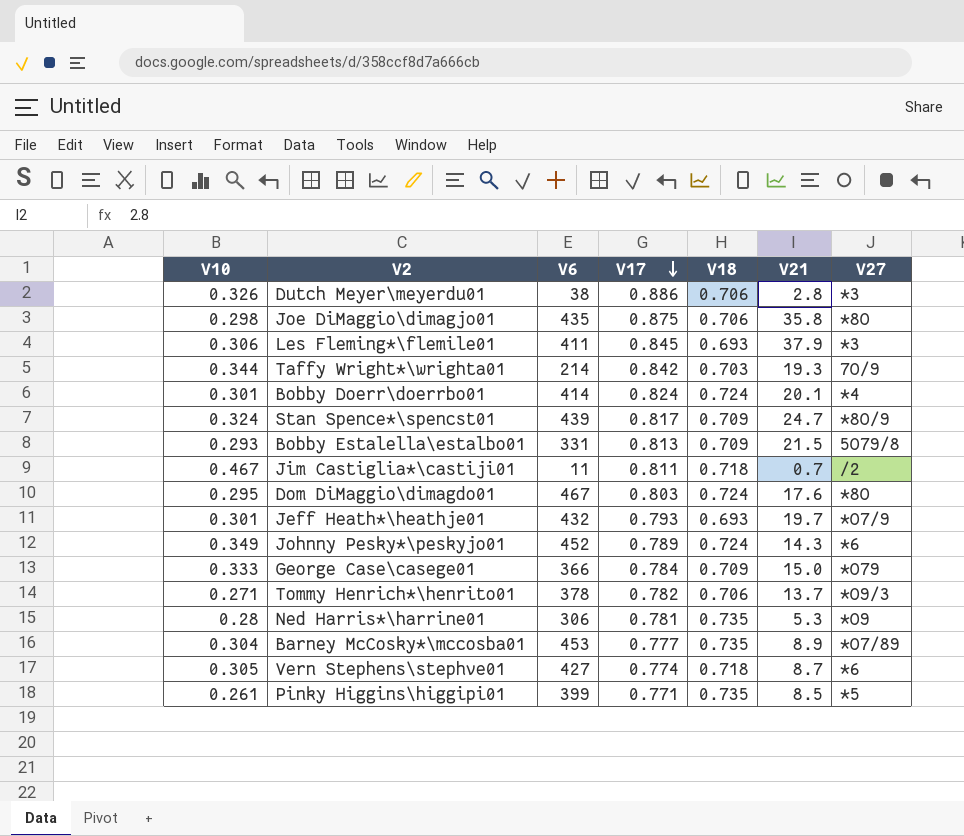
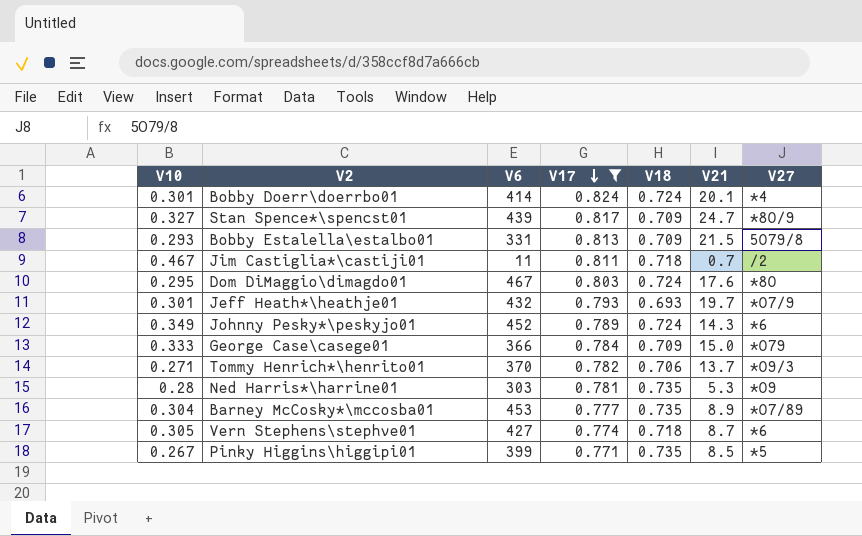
filter: none -> V17 <= 0.824
Stan Spence*\spencst01 | V10: 0.324 -> 0.327
Tommy Henrich*\henrito01 | V6: 378 -> 370
Ned Harris*\harrine01 | V6: 306 -> 303
Pinky Higgins\higgipi01 | V10: 0.261 -> 0.267

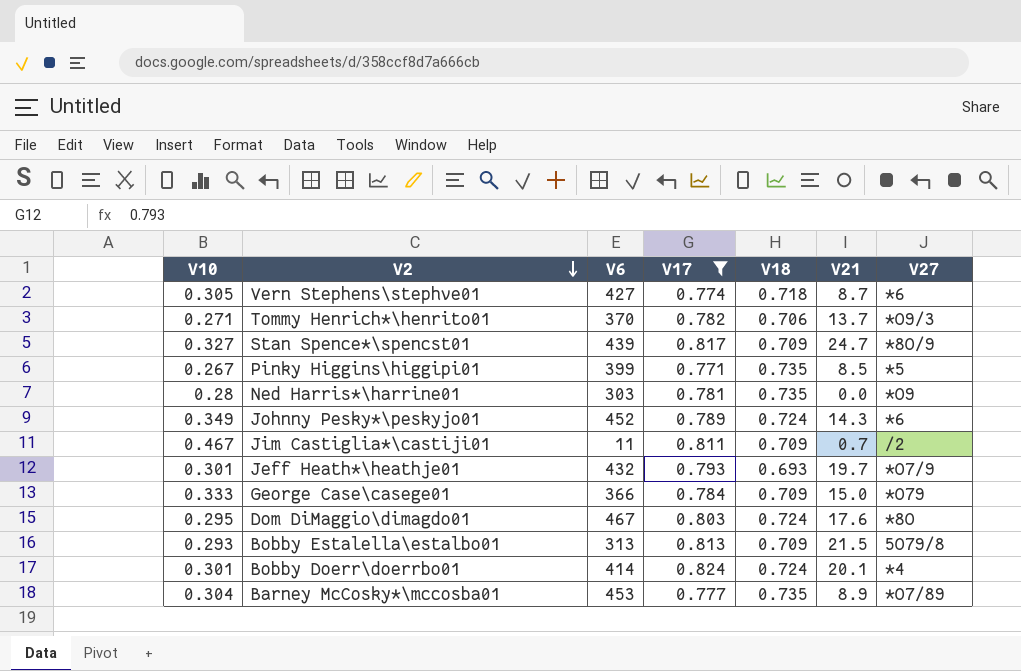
row order: V17 descending -> V2 descending
Ned Harris*\harrine01 | V21: 5.3 -> 0.0
Jim Castiglia*\castiji01 | V18: 0.718 -> 0.709
Bobby Estalella\estalbo01 | V6: 331 -> 313

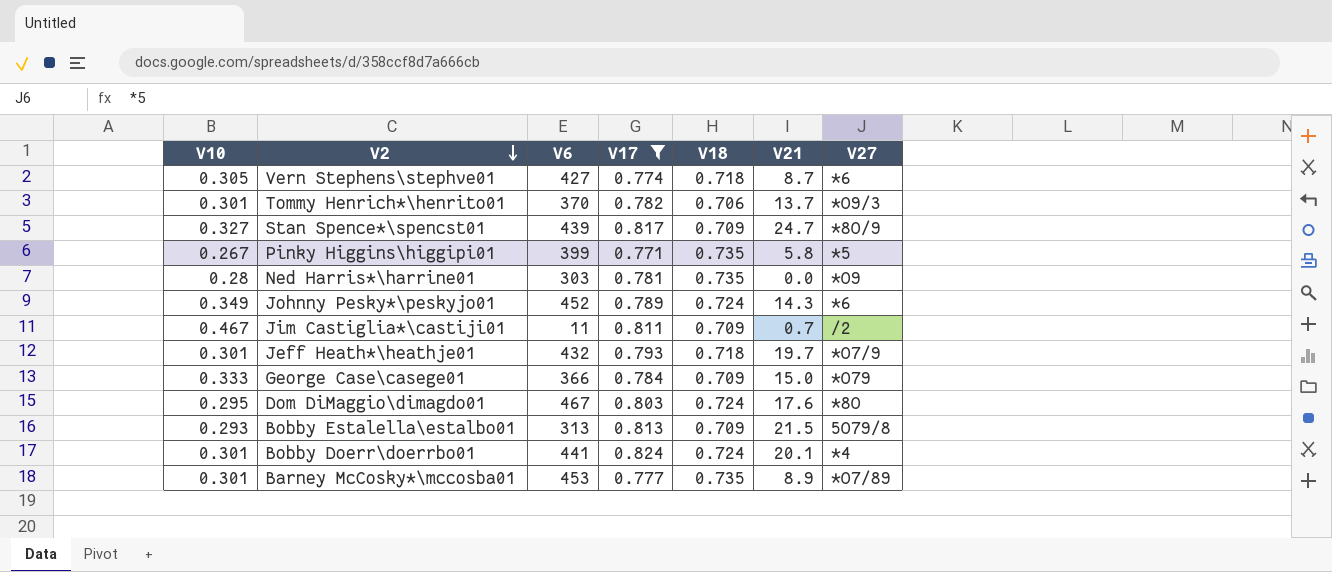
Tommy Henrich*\henrito01 | V10: 0.271 -> 0.301
Pinky Higgins\higgipi01 | V21: 8.5 -> 5.8
Jeff Heath*\heathje01 | V18: 0.693 -> 0.718
Bobby Doerr\doerrbo01 | V6: 414 -> 441
Barney McCosky*\mccosba01 | V10: 0.304 -> 0.301

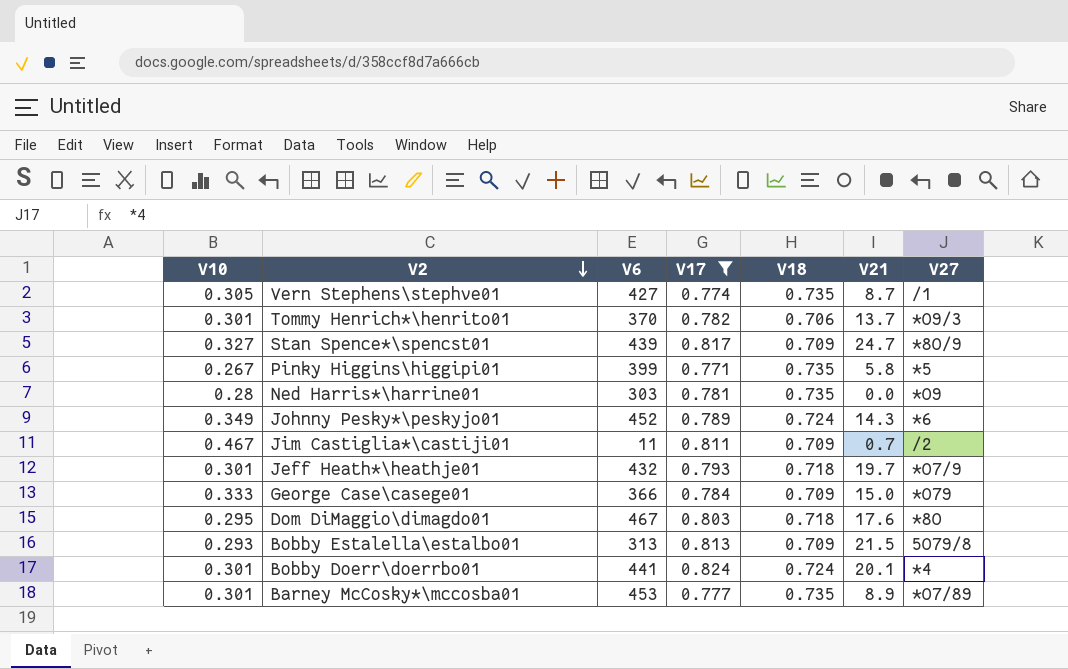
Vern Stephens\stephve01 | V18: 0.718 -> 0.735
Vern Stephens\stephve01 | V27: *6 -> /1
Dom DiMaggio\dimagdo01 | V18: 0.724 -> 0.718

